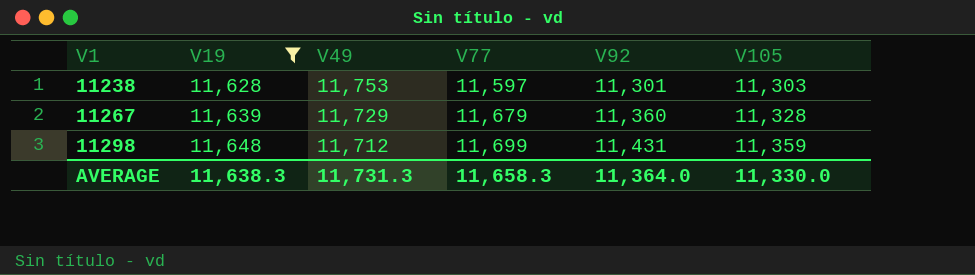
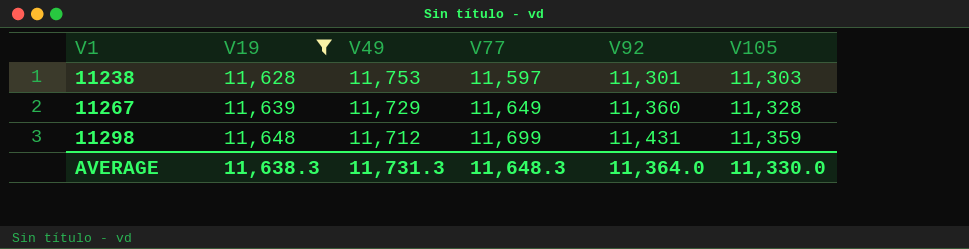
11267 | V77: 11,679 -> 11,649
AVERAGE | V77: 11,658.3 -> 11,648.3

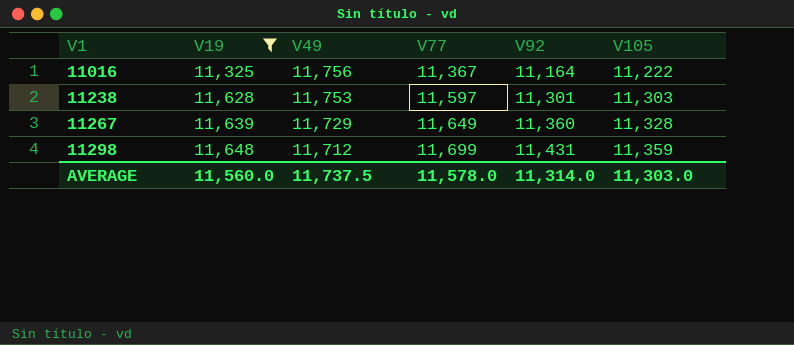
row 11016: none -> 11,325 | 11,756 | 11,367 | 11,164 | 11,222
AVERAGE | V19: 11,638.3 -> 11,560.0
AVERAGE | V49: 11,731.3 -> 11,737.5
AVERAGE | V77: 11,648.3 -> 11,578.0
AVERAGE | V92: 11,364.0 -> 11,314.0
AVERAGE | V105: 11,330.0 -> 11,303.0

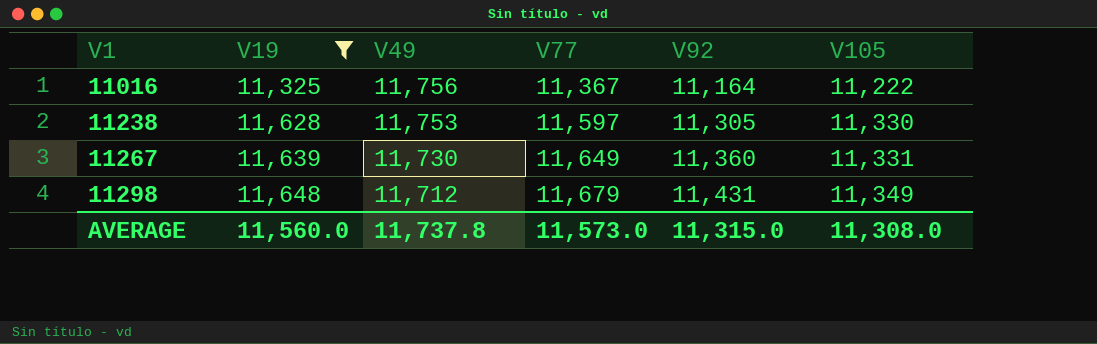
11238 | V92: 11,301 -> 11,305
11238 | V105: 11,303 -> 11,330
11267 | V49: 11,729 -> 11,730
11267 | V105: 11,328 -> 11,331
11298 | V77: 11,699 -> 11,679
11298 | V105: 11,359 -> 11,349
AVERAGE | V49: 11,737.5 -> 11,737.8
AVERAGE | V77: 11,578.0 -> 11,573.0
AVERAGE | V92: 11,314.0 -> 11,315.0
AVERAGE | V105: 11,303.0 -> 11,308.0

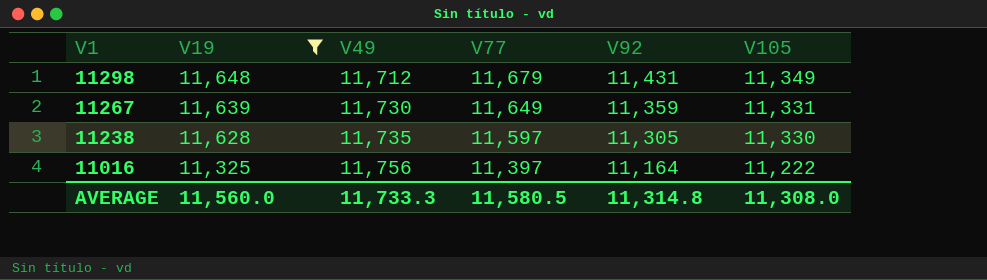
row order: V1 ascending -> V1 descending
11267 | V92: 11,360 -> 11,359
11238 | V49: 11,753 -> 11,735
11016 | V77: 11,367 -> 11,397
AVERAGE | V49: 11,737.8 -> 11,733.3
AVERAGE | V77: 11,573.0 -> 11,580.5
AVERAGE | V92: 11,315.0 -> 11,314.8

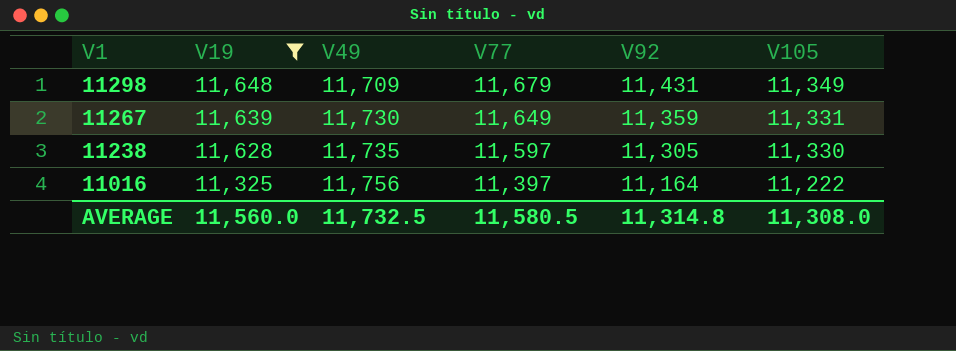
11298 | V49: 11,712 -> 11,709
AVERAGE | V49: 11,733.3 -> 11,732.5

